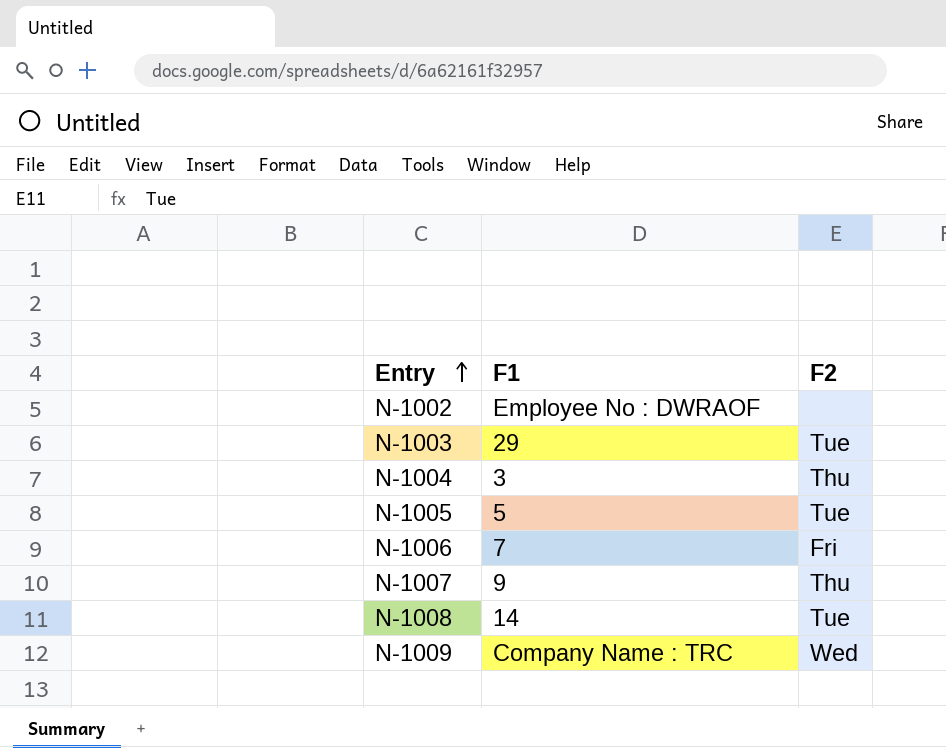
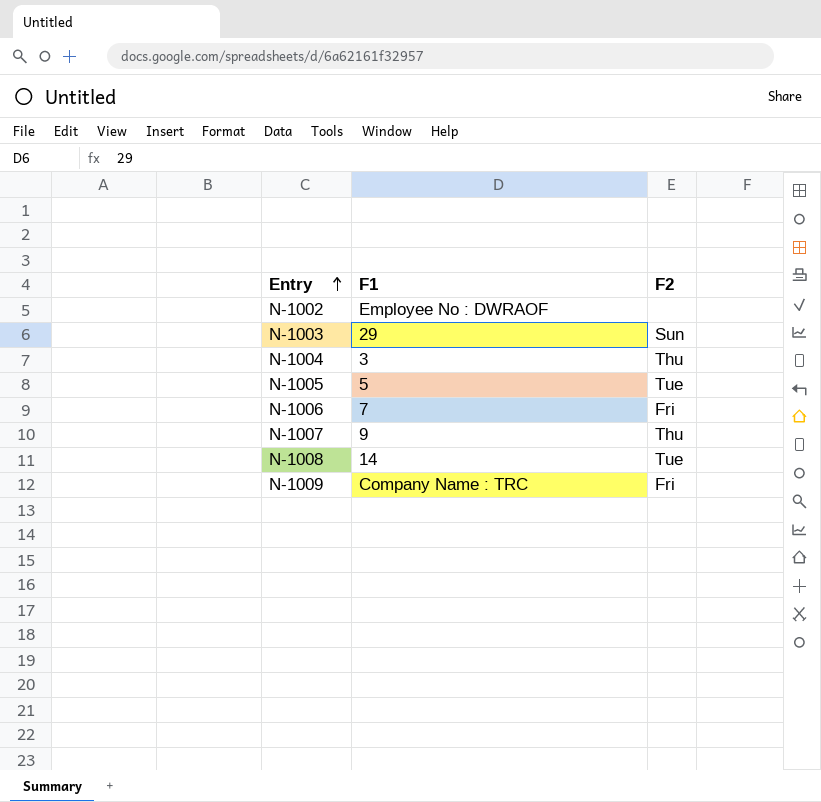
N-1003 | F2: Tue -> Sun
N-1009 | F2: Wed -> Fri

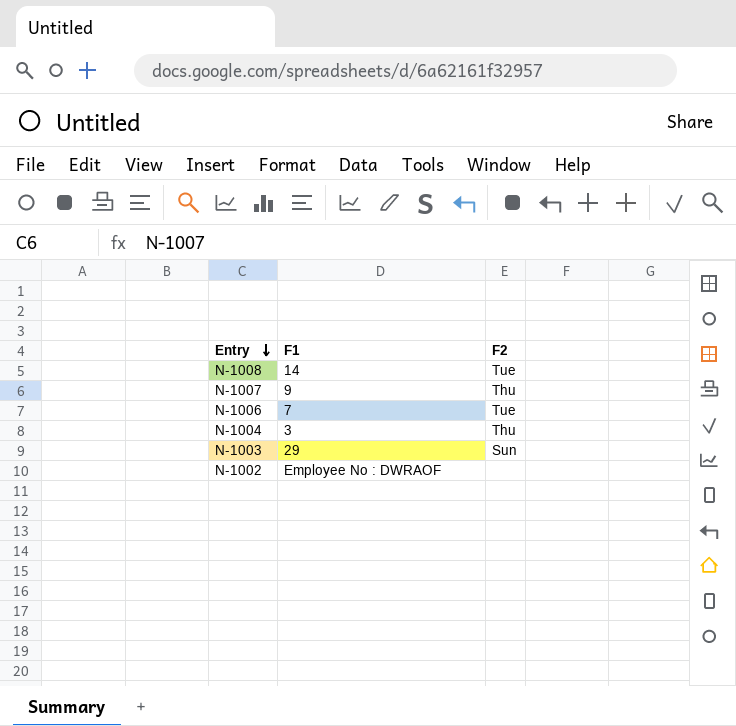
row order: Entry ascending -> Entry descending
row N-1005: 5 | Tue -> none
row N-1009: Company Name : TRC | Fri -> none
N-1006 | F2: Fri -> Tue

